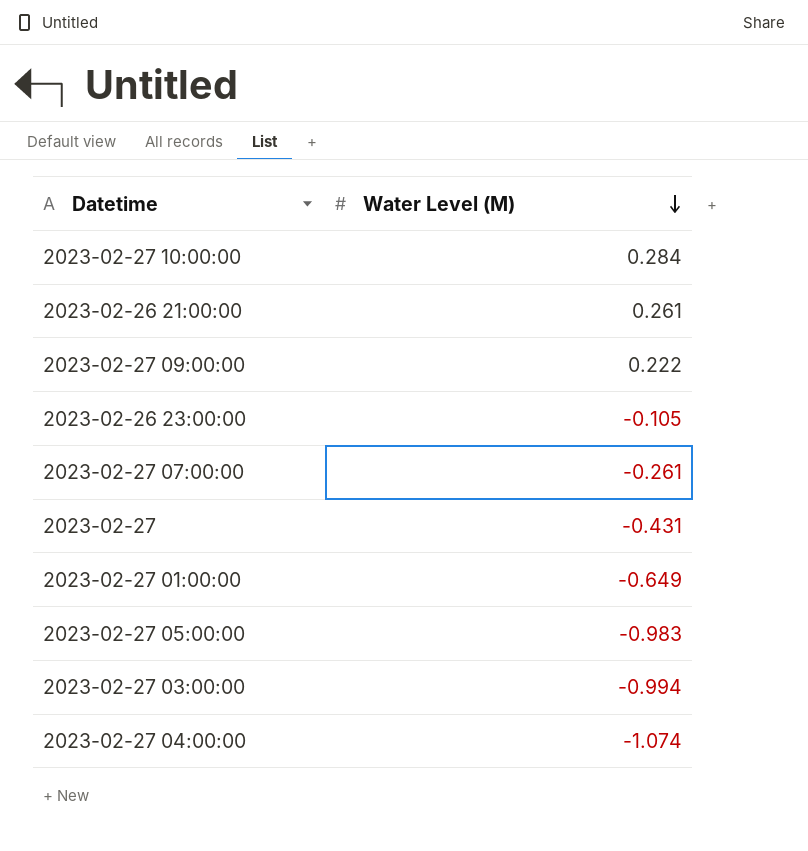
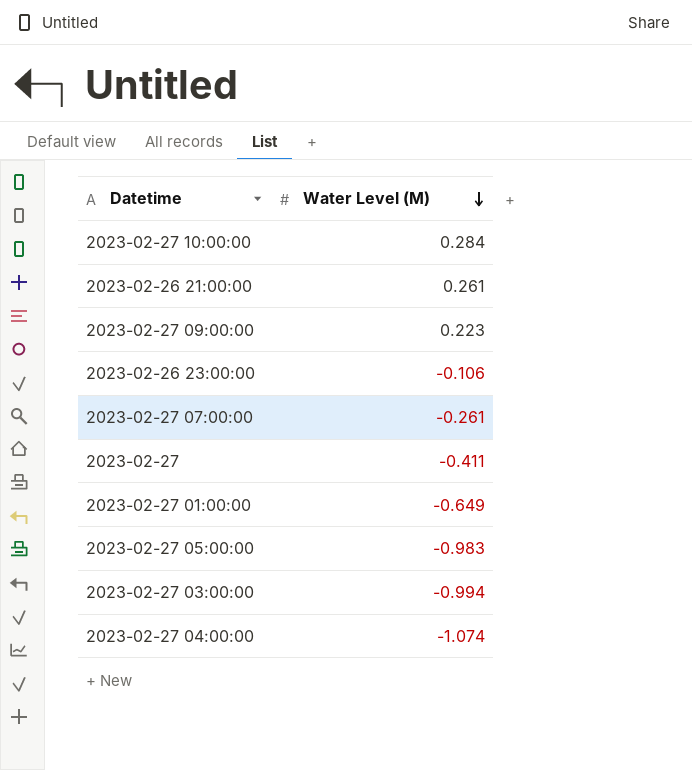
2023-02-27 09:00:00 | Water Level (M): 0.222 -> 0.223
2023-02-26 23:00:00 | Water Level (M): -0.105 -> -0.106
2023-02-27 | Water Level (M): -0.431 -> -0.411

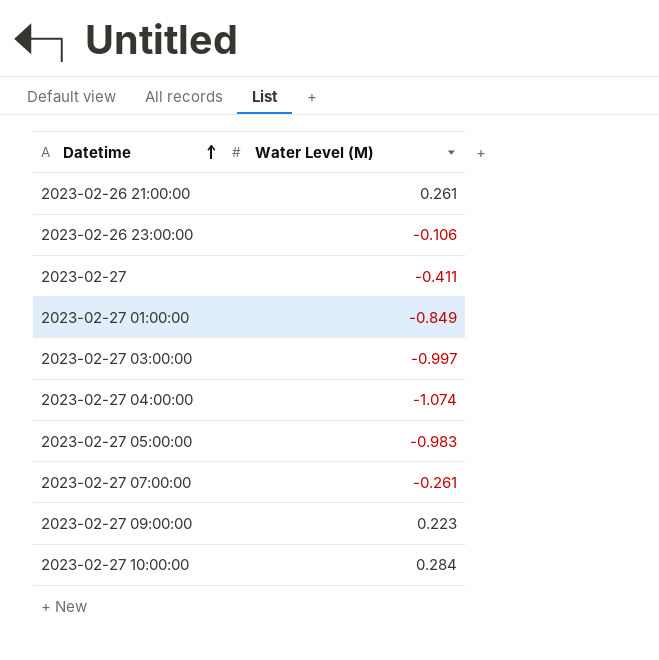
row order: Water Level (M) descending -> Datetime ascending
2023-02-27 01:00:00 | Water Level (M): -0.649 -> -0.849
2023-02-27 03:00:00 | Water Level (M): -0.994 -> -0.997

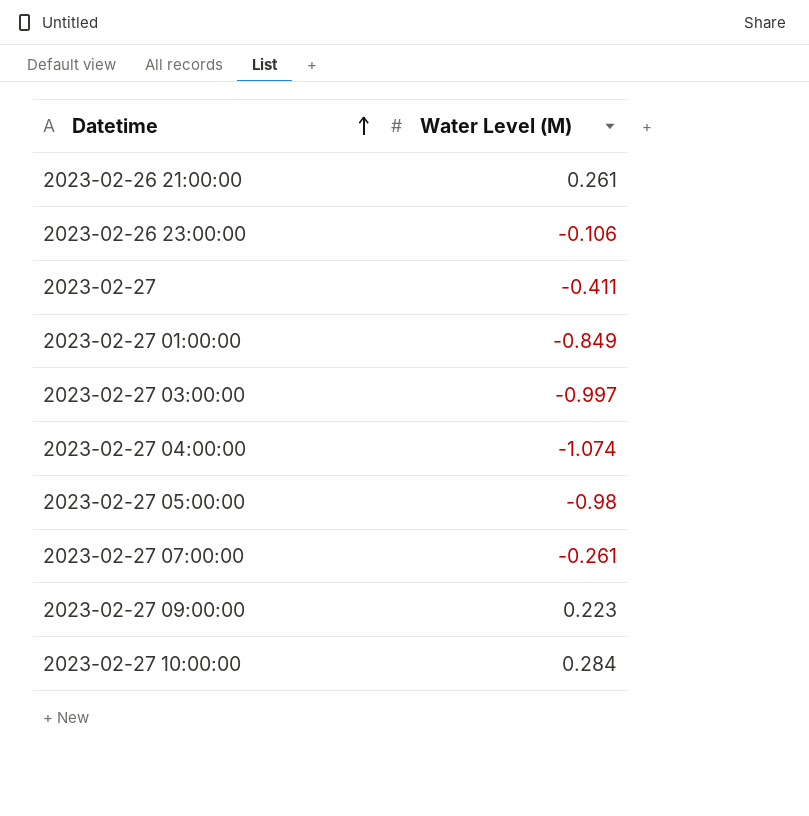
2023-02-27 05:00:00 | Water Level (M): -0.983 -> -0.98

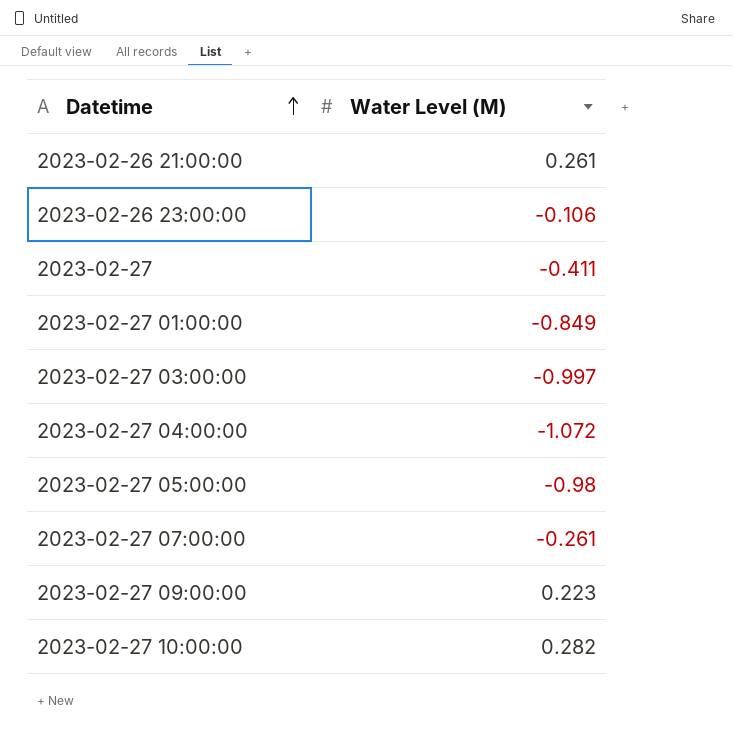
2023-02-27 04:00:00 | Water Level (M): -1.074 -> -1.072
2023-02-27 10:00:00 | Water Level (M): 0.284 -> 0.282

